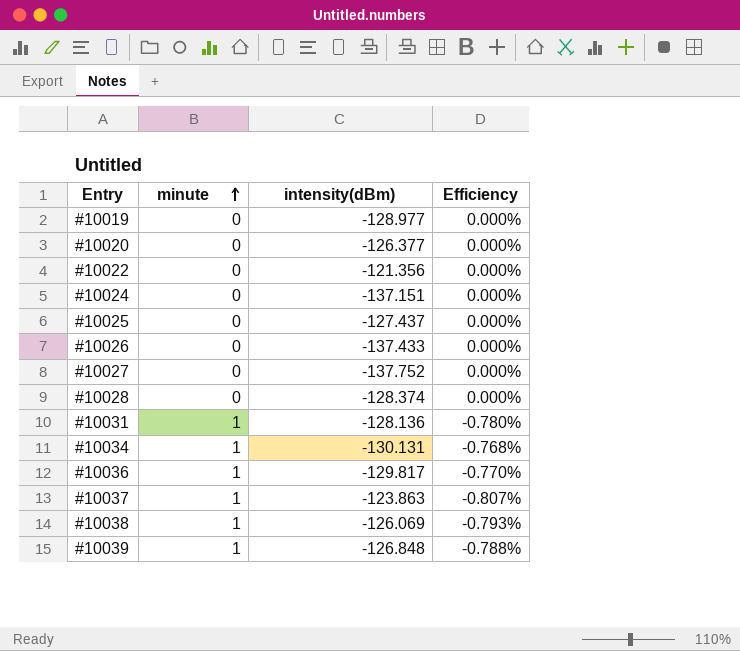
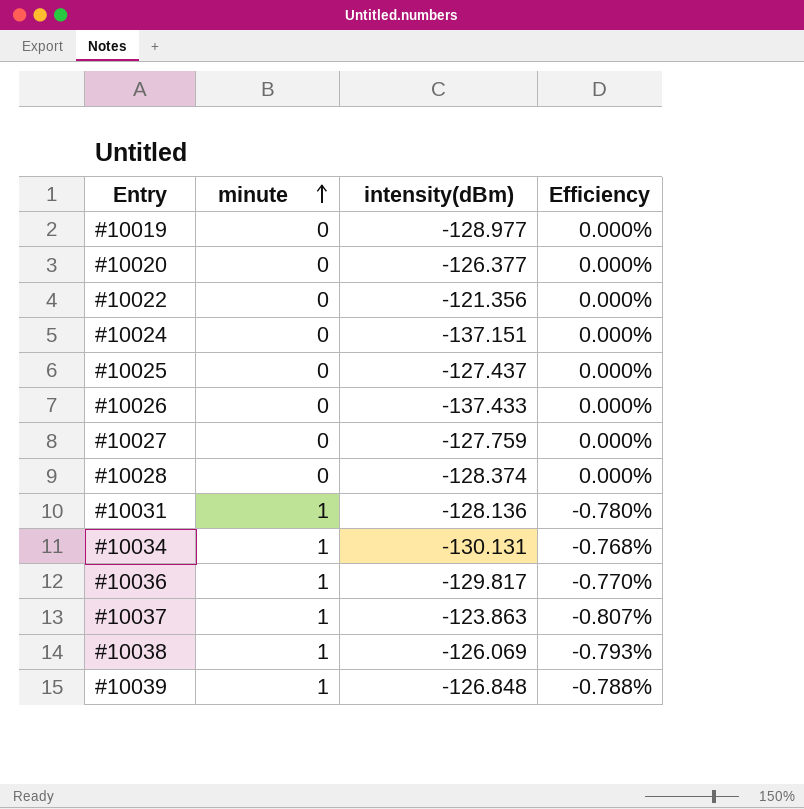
#10027 | intensity(dBm): -137.752 -> -127.759

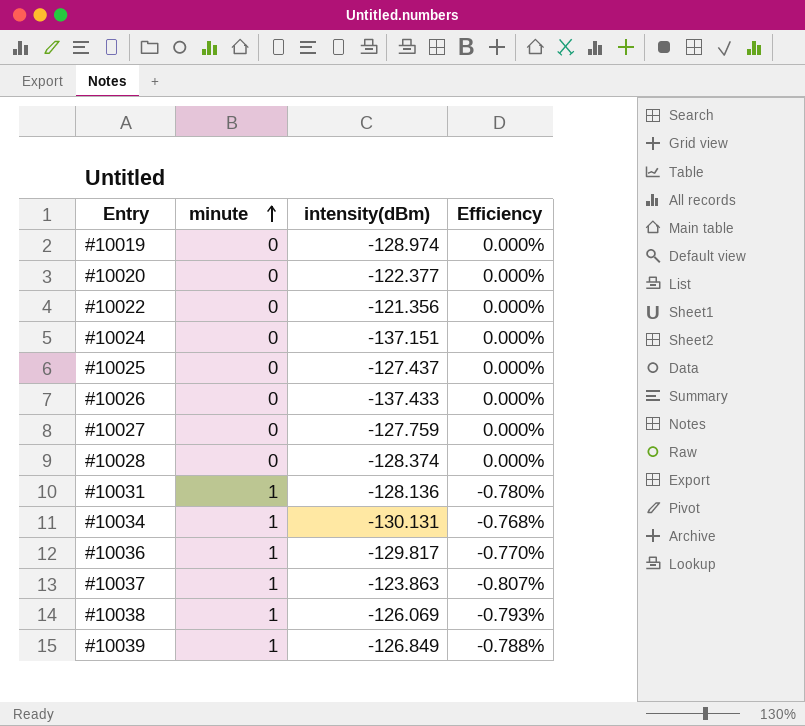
#10019 | intensity(dBm): -128.977 -> -128.974
#10020 | intensity(dBm): -126.377 -> -122.377
#10039 | intensity(dBm): -126.848 -> -126.849

